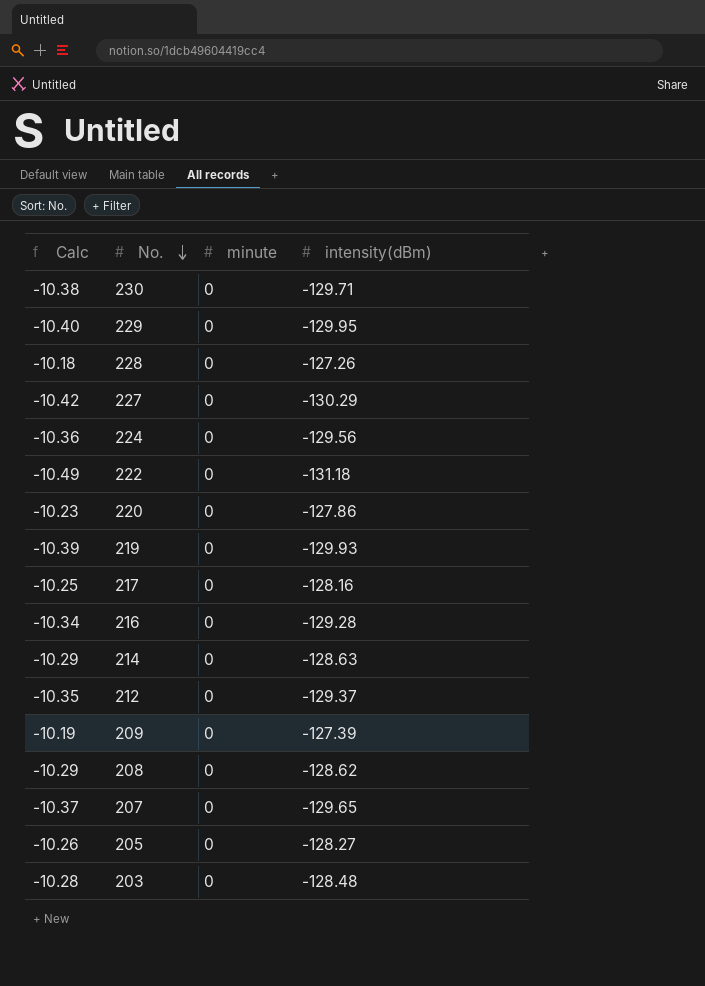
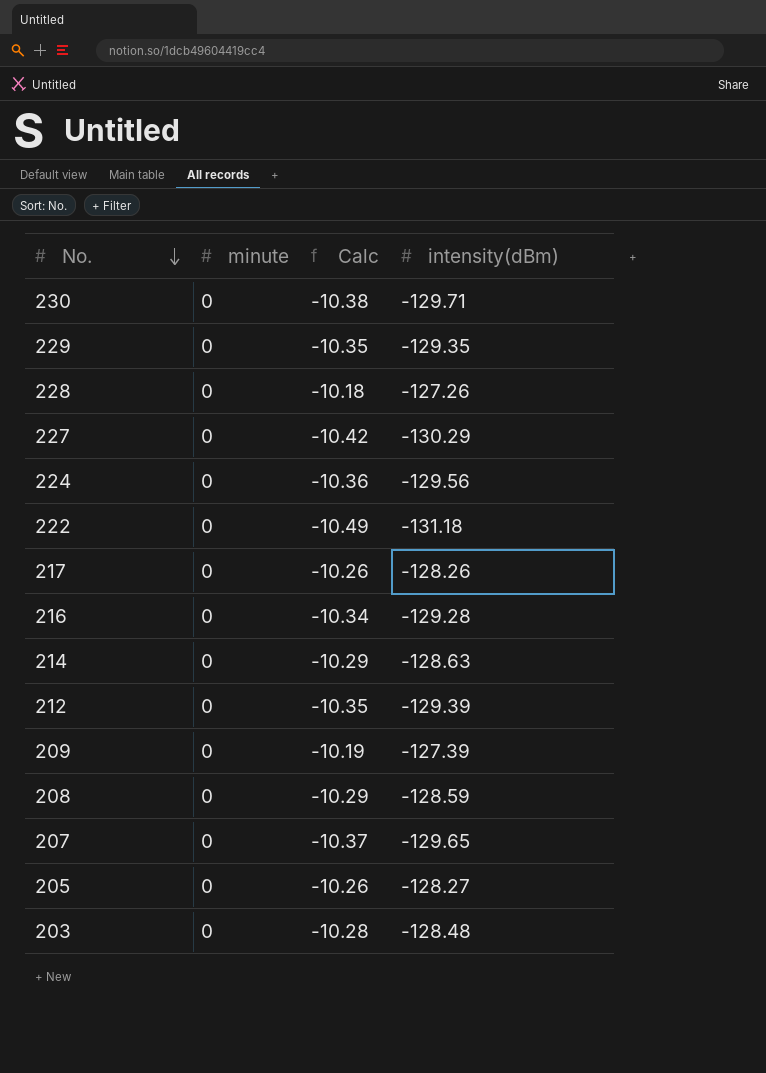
column Calc | position: 1 -> 3
row 220: -10.23 | 0 | -127.86 -> none
row 219: -10.39 | 0 | -129.93 -> none
229 | Calc: -10.40 -> -10.35
229 | intensity(dBm): -129.95 -> -129.35
217 | Calc: -10.25 -> -10.26
217 | intensity(dBm): -128.16 -> -128.26
212 | intensity(dBm): -129.37 -> -129.39
208 | intensity(dBm): -128.62 -> -128.59

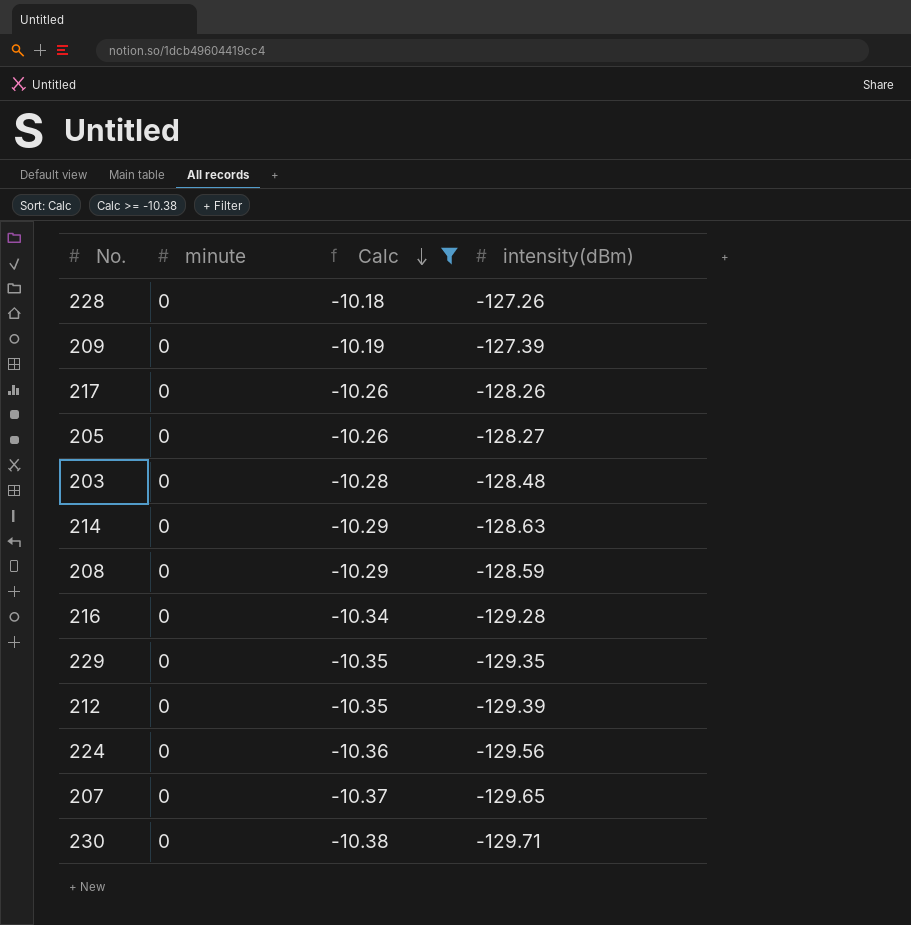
filter: none -> Calc >= -10.38
row order: No. descending -> Calc descending

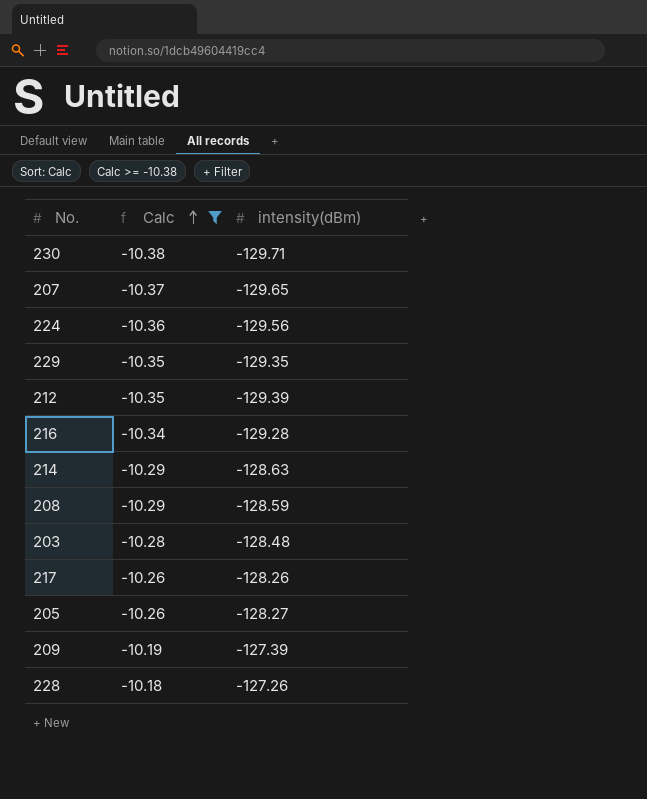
row order: Calc descending -> Calc ascending
column minute | position: 2 -> none

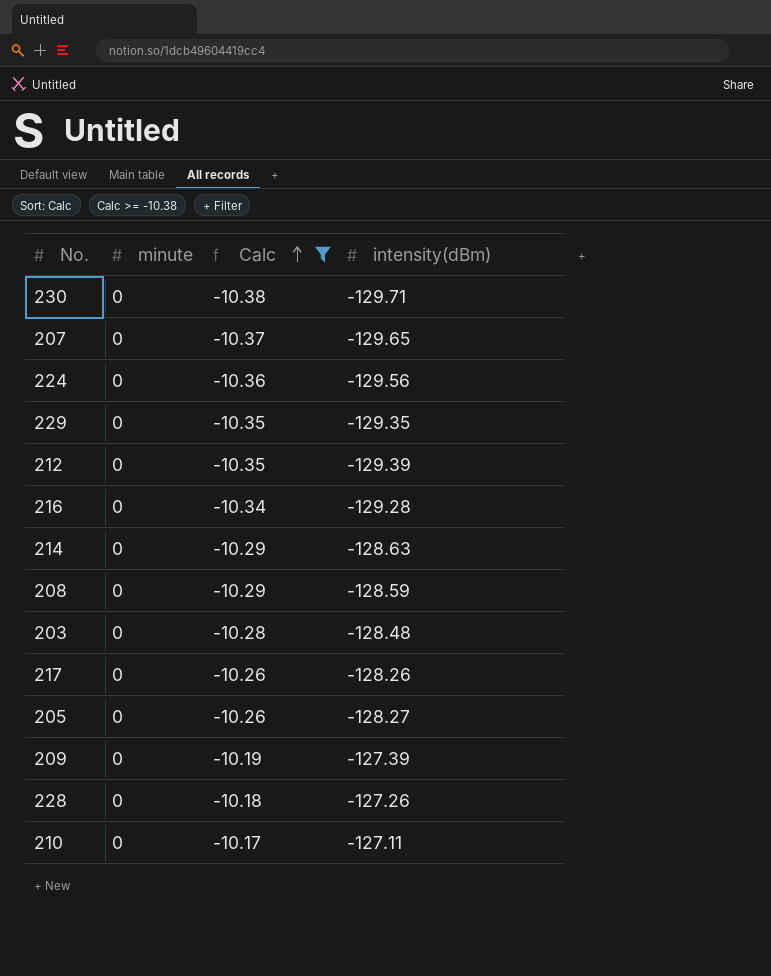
column minute | position: none -> 2
row 210: none -> 0 | -10.17 | -127.11

